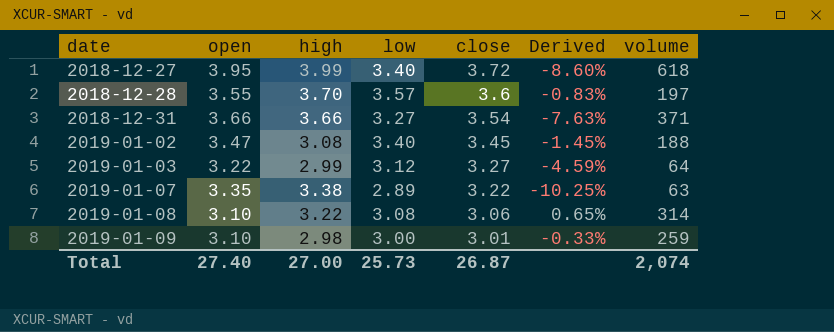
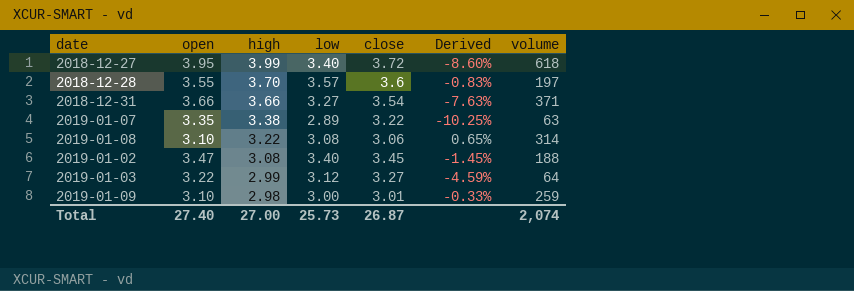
row order: date ascending -> high descending

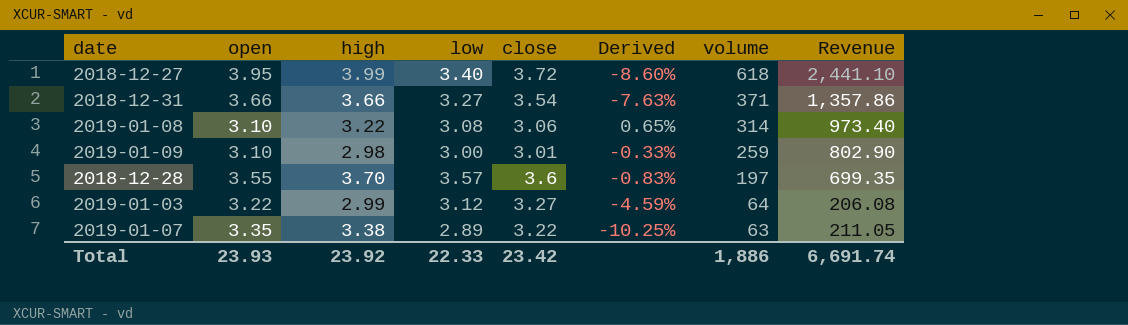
row order: high descending -> volume descending
column Revenue | formula: none -> [open] * [volume]
row 2019-01-02: 3.47 | 3.08 | 3.40 | 3.45 | -1.45% | 188 -> none
Total | open: 27.40 -> 23.93
Total | high: 27.00 -> 23.92
Total | low: 25.73 -> 22.33
Total | close: 26.87 -> 23.42
Total | volume: 2,074 -> 1,886

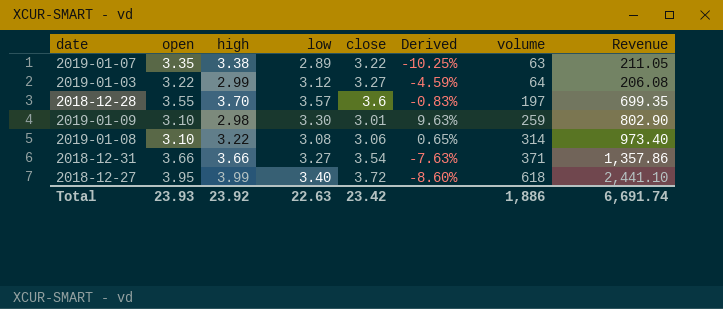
row order: volume descending -> volume ascending
2019-01-09 | low: 3.00 -> 3.30
2019-01-09 | Derived: -0.33% -> 9.63%
Total | low: 22.33 -> 22.63

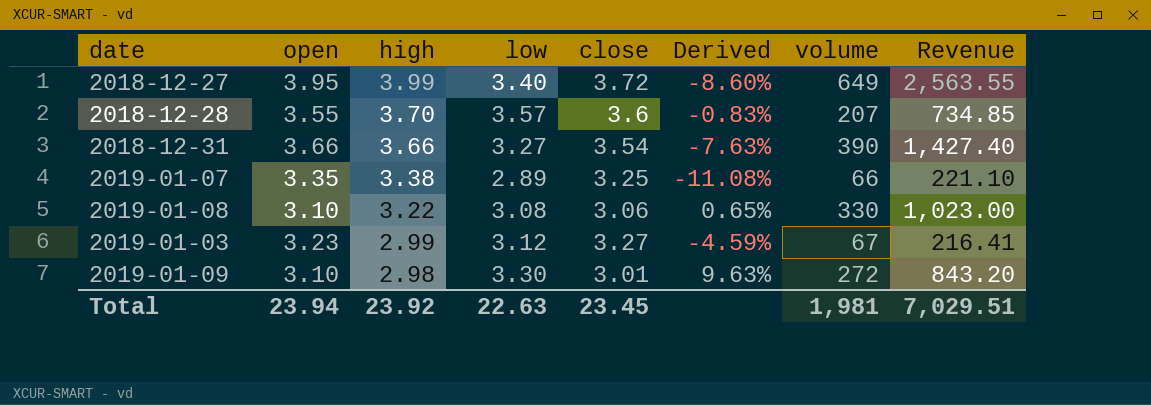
row order: volume ascending -> high descending
2018-12-27 | volume: 618 -> 649
2018-12-27 | Revenue: 2,441.10 -> 2,563.55
2018-12-28 | volume: 197 -> 207
2018-12-28 | Revenue: 699.35 -> 734.85
2018-12-31 | volume: 371 -> 390
2018-12-31 | Revenue: 1,357.86 -> 1,427.40
2019-01-07 | close: 3.22 -> 3.25
2019-01-07 | Derived: -10.25% -> -11.08%
2019-01-07 | volume: 63 -> 66
2019-01-07 | Revenue: 211.05 -> 221.10
2019-01-08 | volume: 314 -> 330
2019-01-08 | Revenue: 973.40 -> 1,023.00
2019-01-03 | open: 3.22 -> 3.23
2019-01-03 | volume: 64 -> 67
2019-01-03 | Revenue: 206.08 -> 216.41
2019-01-09 | volume: 259 -> 272
2019-01-09 | Revenue: 802.90 -> 843.20
Total | open: 23.93 -> 23.94
Total | close: 23.42 -> 23.45
Total | volume: 1,886 -> 1,981
Total | Revenue: 6,691.74 -> 7,029.51

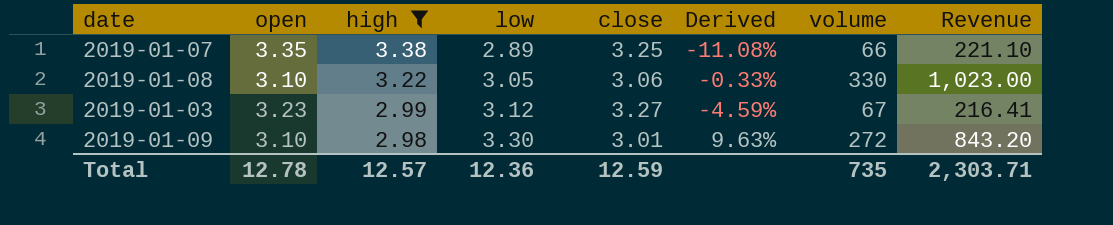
filter: none -> high <= 3.38
2019-01-08 | low: 3.08 -> 3.05
2019-01-08 | Derived: 0.65% -> -0.33%
Total | open: 23.94 -> 12.78
Total | high: 23.92 -> 12.57
Total | low: 22.63 -> 12.36
Total | close: 23.45 -> 12.59
Total | volume: 1,981 -> 735
Total | Revenue: 7,029.51 -> 2,303.71

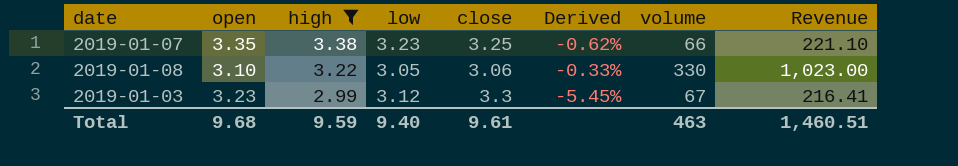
row 2019-01-09: 3.10 | 2.98 | 3.30 | 3.01 | 9.63% | 272 | 843.20 -> none
2019-01-07 | low: 2.89 -> 3.23
2019-01-07 | Derived: -11.08% -> -0.62%
2019-01-03 | close: 3.27 -> 3.3
2019-01-03 | Derived: -4.59% -> -5.45%
Total | open: 12.78 -> 9.68
Total | high: 12.57 -> 9.59
Total | low: 12.36 -> 9.40
Total | close: 12.59 -> 9.61
Total | volume: 735 -> 463
Total | Revenue: 2,303.71 -> 1,460.51

